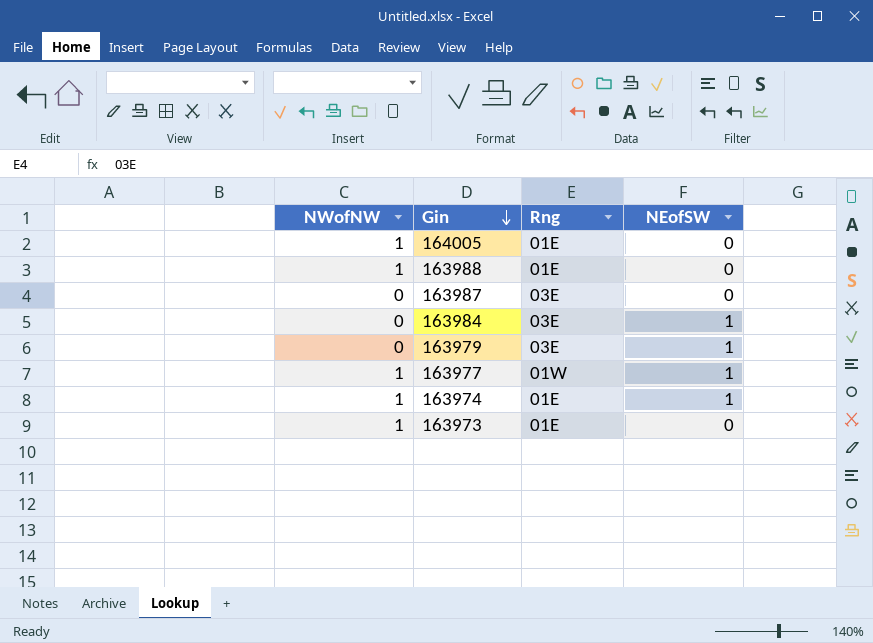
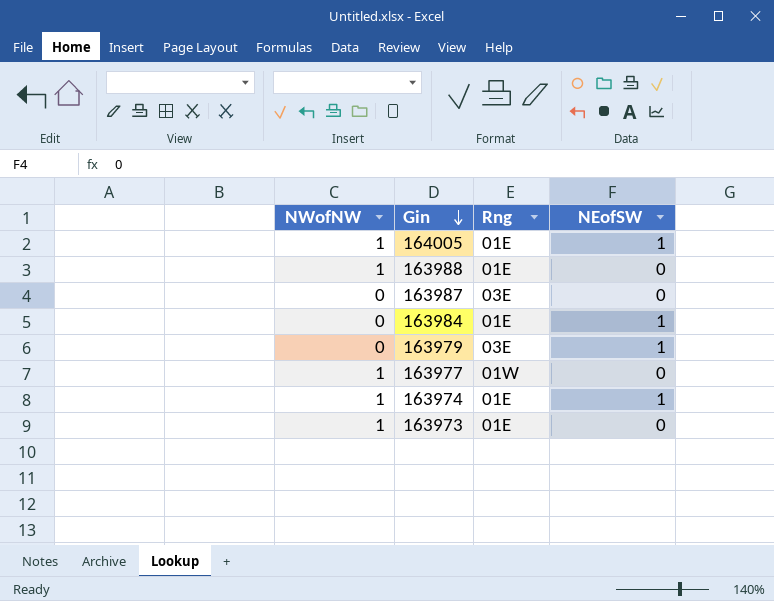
164005 | NEofSW: 0 -> 1
163984 | Rng: 03E -> 01E
163977 | NEofSW: 1 -> 0

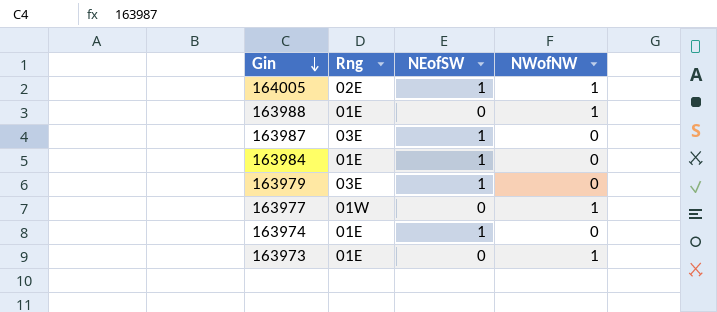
column NWofNW | position: 1 -> 4
164005 | Rng: 01E -> 02E
163987 | NEofSW: 0 -> 1
163974 | NWofNW: 1 -> 0

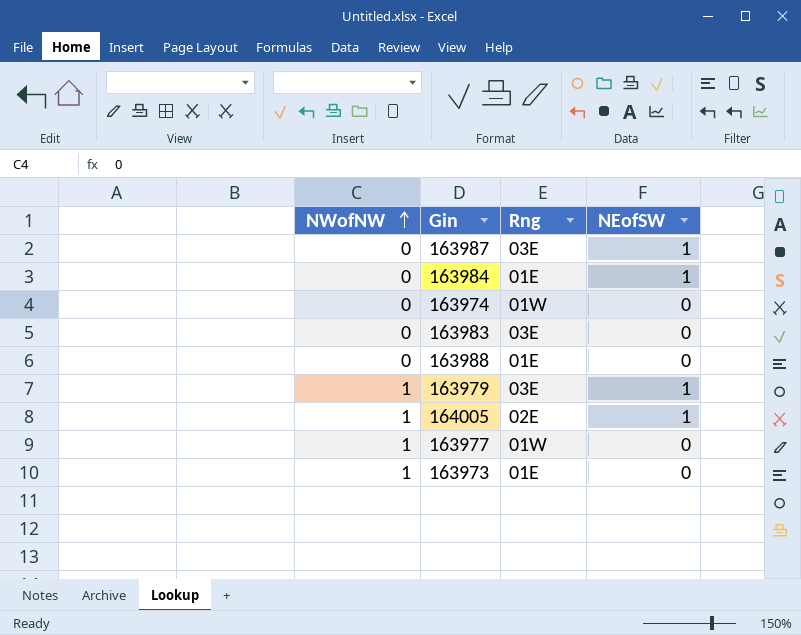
row order: Gin descending -> NWofNW ascending
column NWofNW | position: 4 -> 1
163974 | Rng: 01E -> 01W
163974 | NEofSW: 1 -> 0
row 163983: none -> 0 | 03E | 0
163988 | NWofNW: 1 -> 0
163979 | NWofNW: 0 -> 1

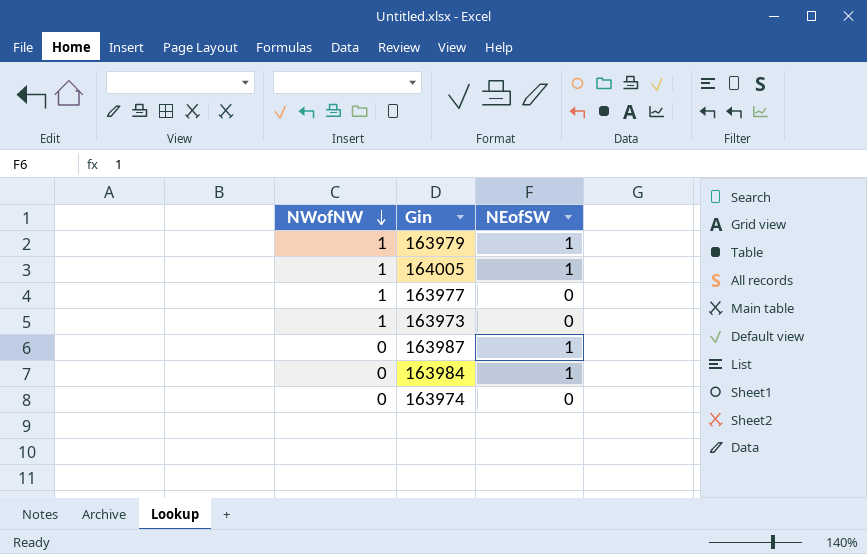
row order: NWofNW ascending -> NWofNW descending
column Rng | position: 3 -> none
row 163983: 0 | 03E | 0 -> none
row 163988: 0 | 01E | 0 -> none

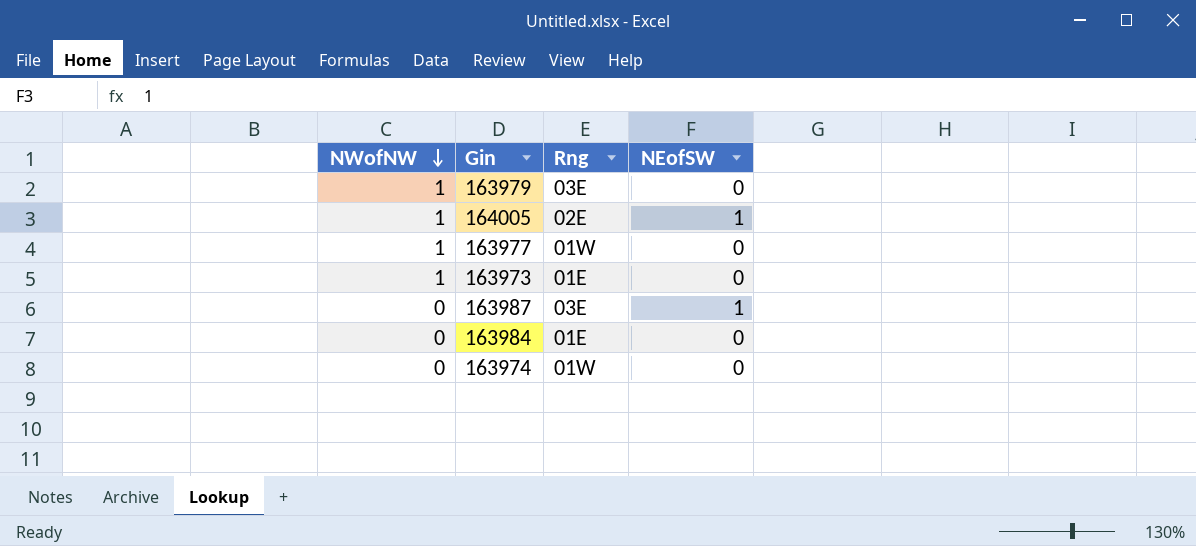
column Rng | position: none -> 3
163979 | NEofSW: 1 -> 0
163984 | NEofSW: 1 -> 0

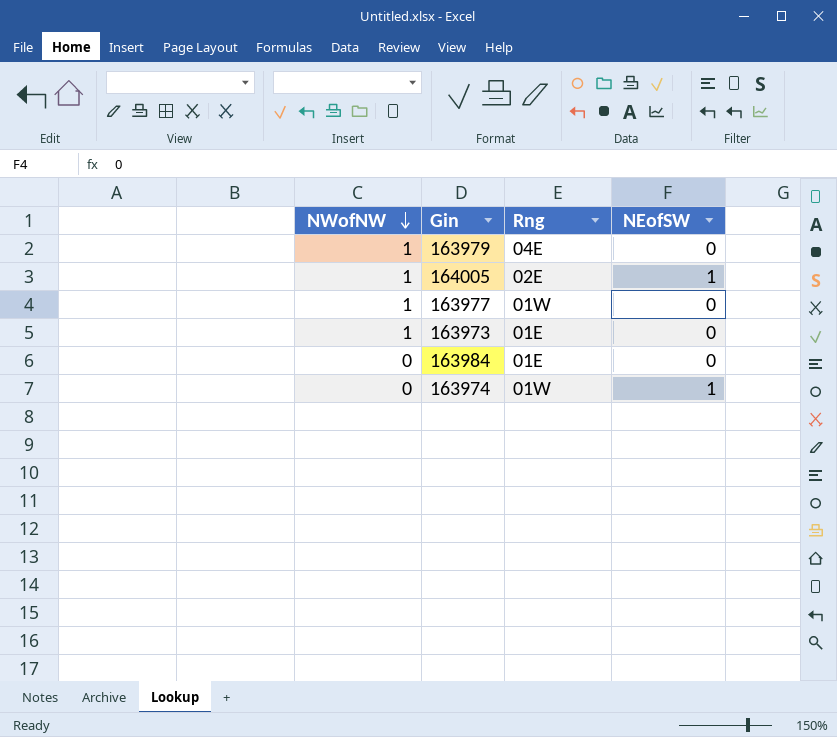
row 163987: 0 | 03E | 1 -> none
163979 | Rng: 03E -> 04E
163974 | NEofSW: 0 -> 1

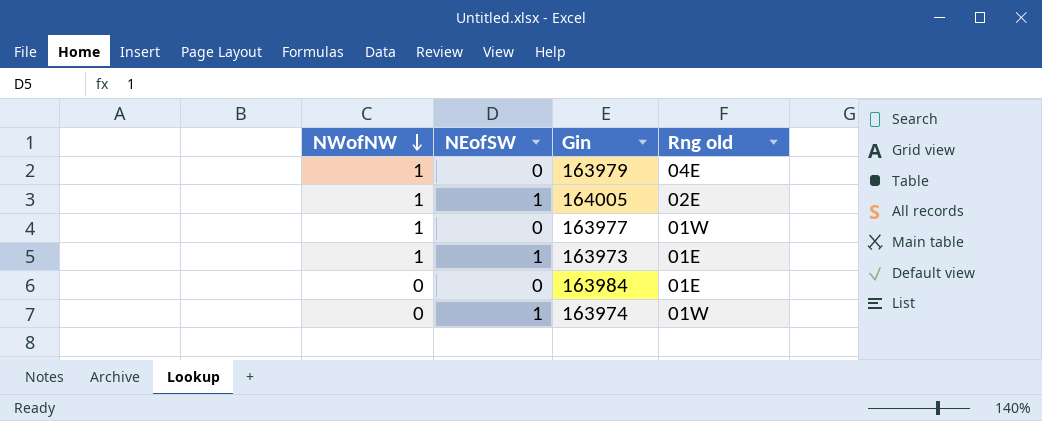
column NEofSW | position: 4 -> 2
column name: Rng -> Rng old
163973 | NEofSW: 0 -> 1

